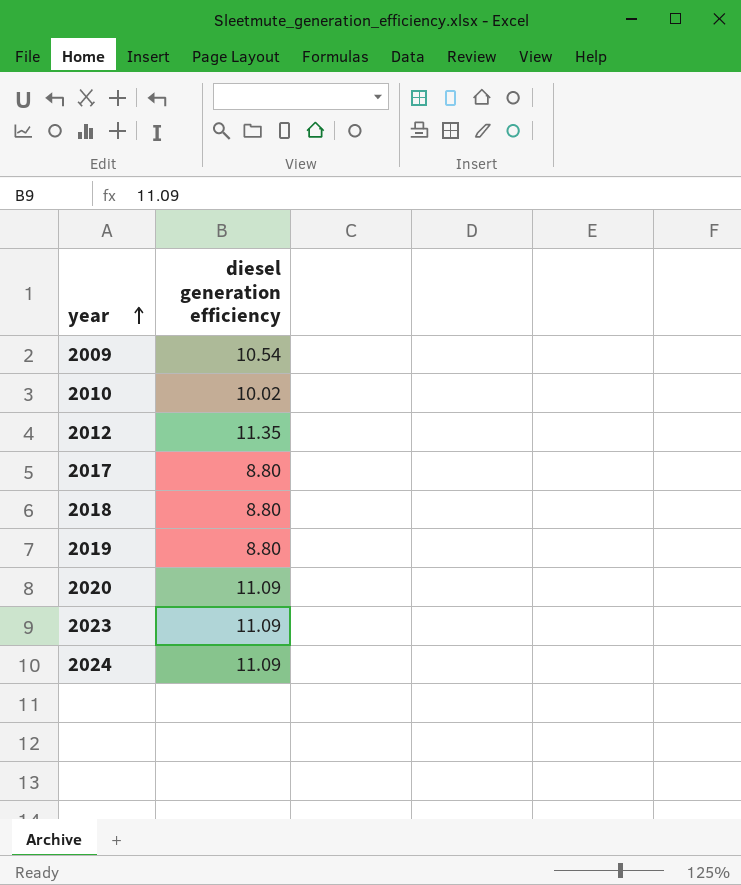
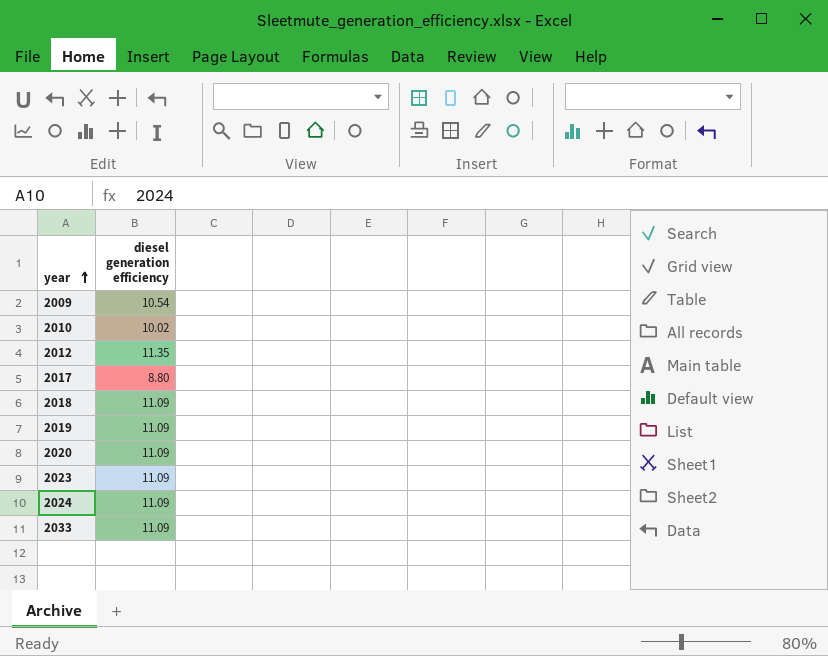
2018 | diesel generation efficiency: 8.80 -> 11.09
2019 | diesel generation efficiency: 8.80 -> 11.09
row 2033: none -> 11.09

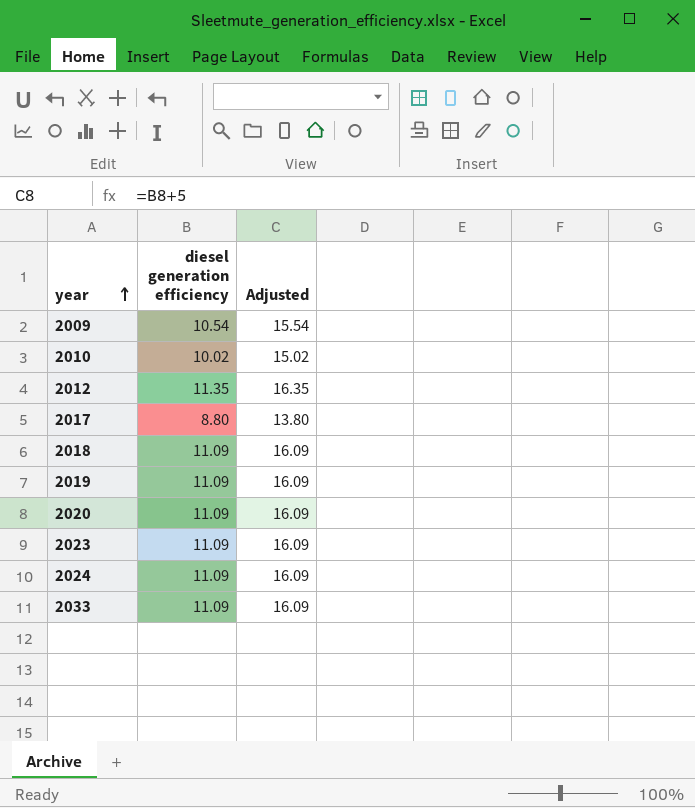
column Adjusted | formula: none -> [diesel generation efficiency] + 5

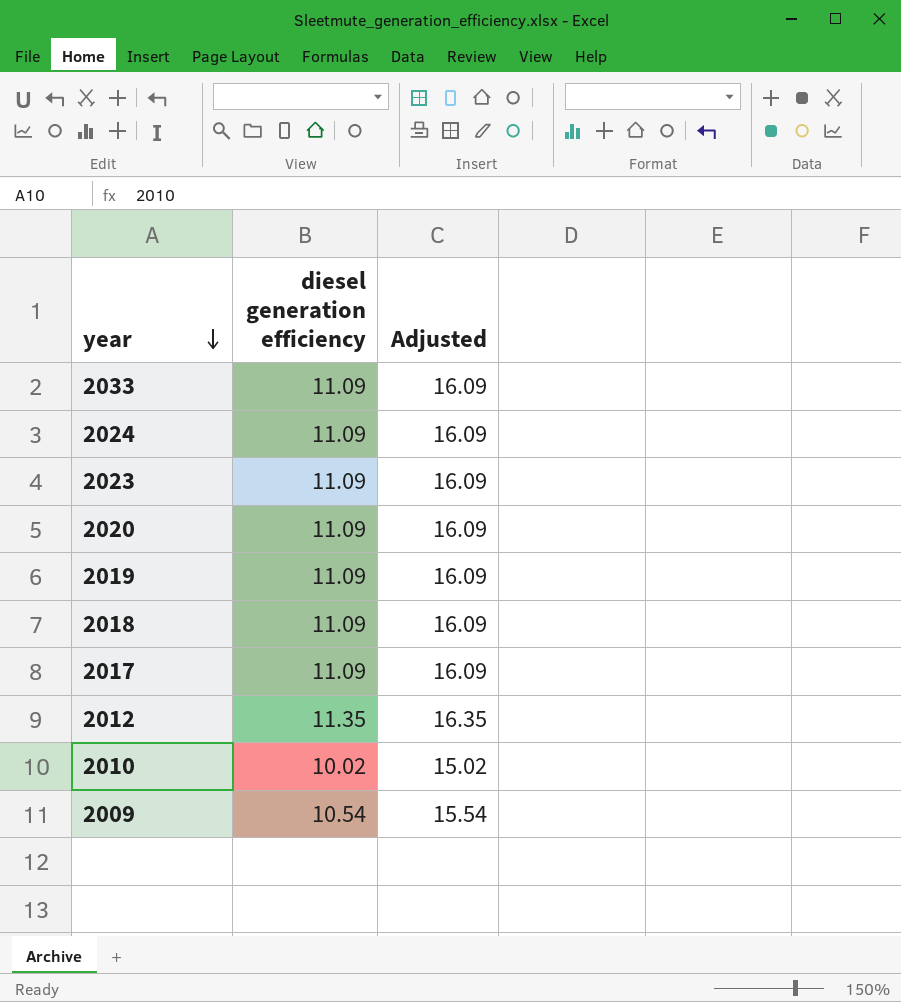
row order: year ascending -> year descending
2017 | diesel generation efficiency: 8.80 -> 11.09
2017 | Adjusted: 13.80 -> 16.09

